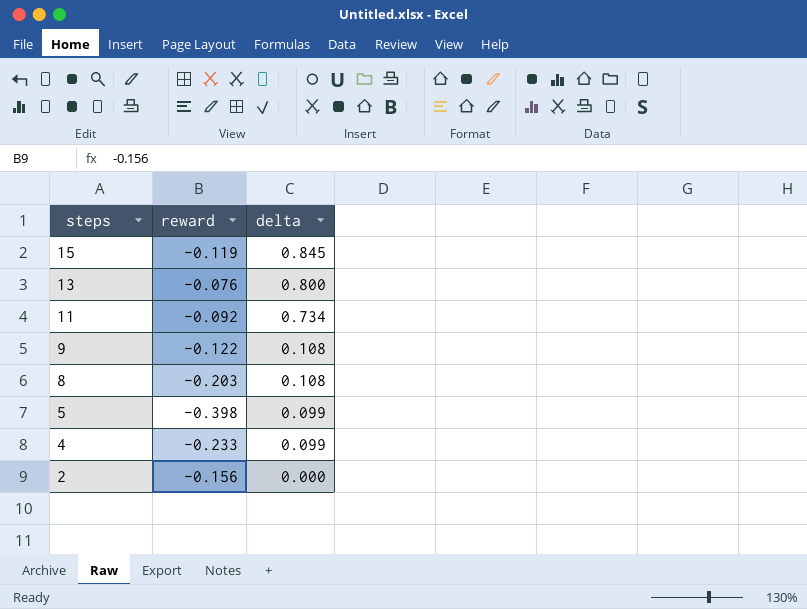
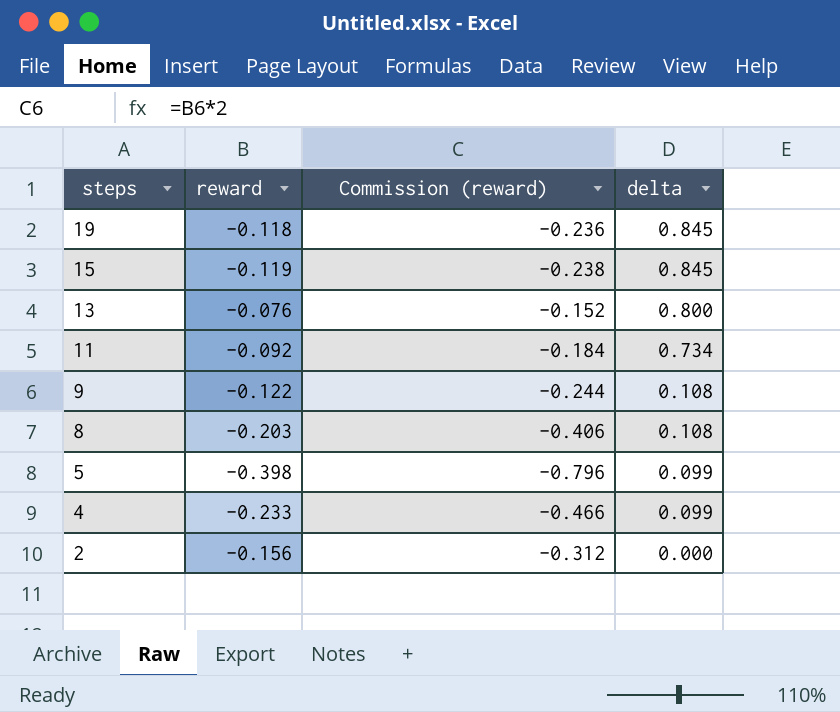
column Commission (reward) | formula: none -> [reward] * 2
row 19: none -> -0.118 | -0.236 | 0.845

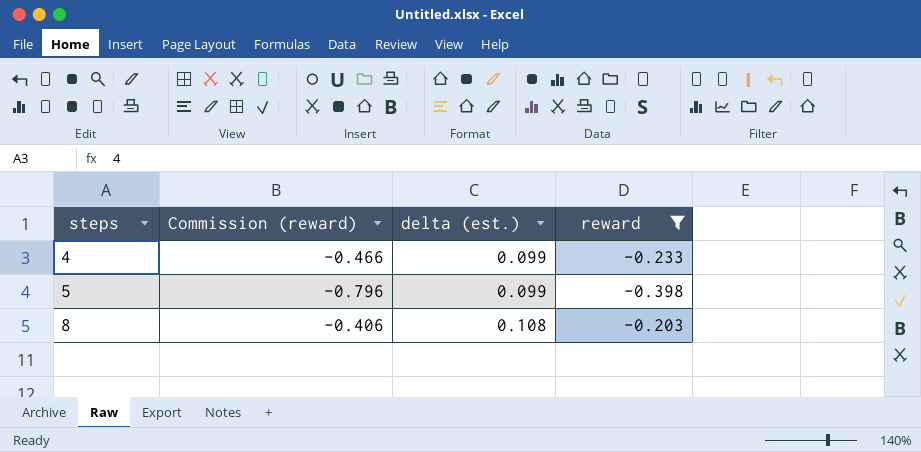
filter: none -> reward <= -0.203
row order: steps descending -> steps ascending
column name: delta -> delta (est.)
column reward | position: 2 -> 4

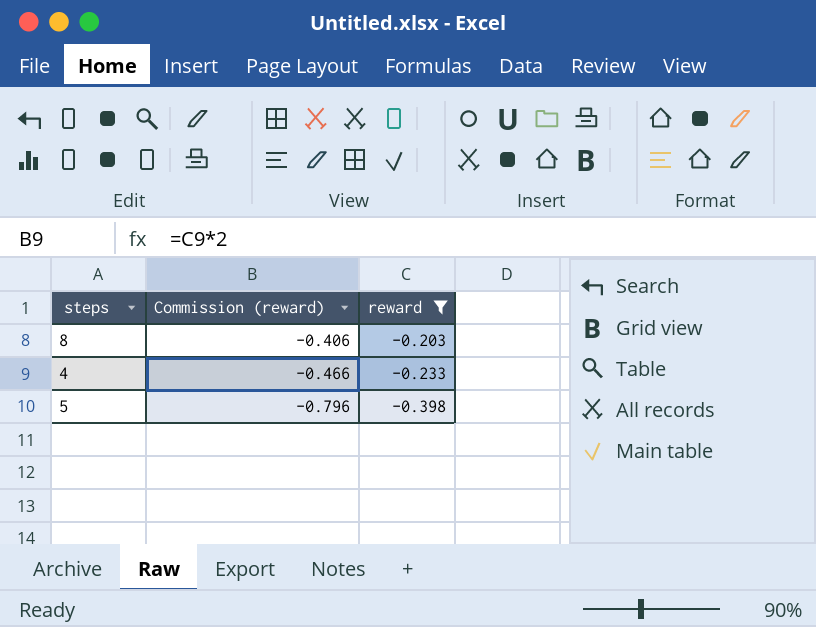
row order: steps ascending -> Commission (reward) descending
column delta (est.) | position: 3 -> none

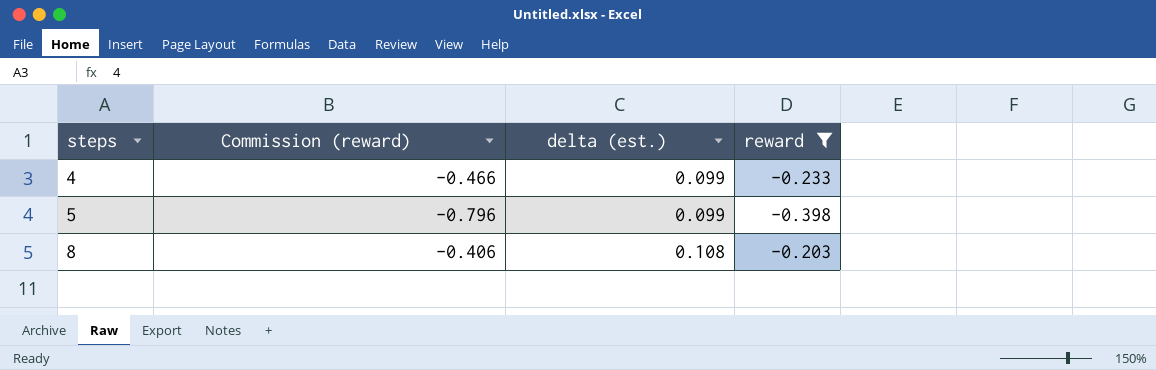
row order: Commission (reward) descending -> steps ascending
column delta (est.) | position: none -> 3

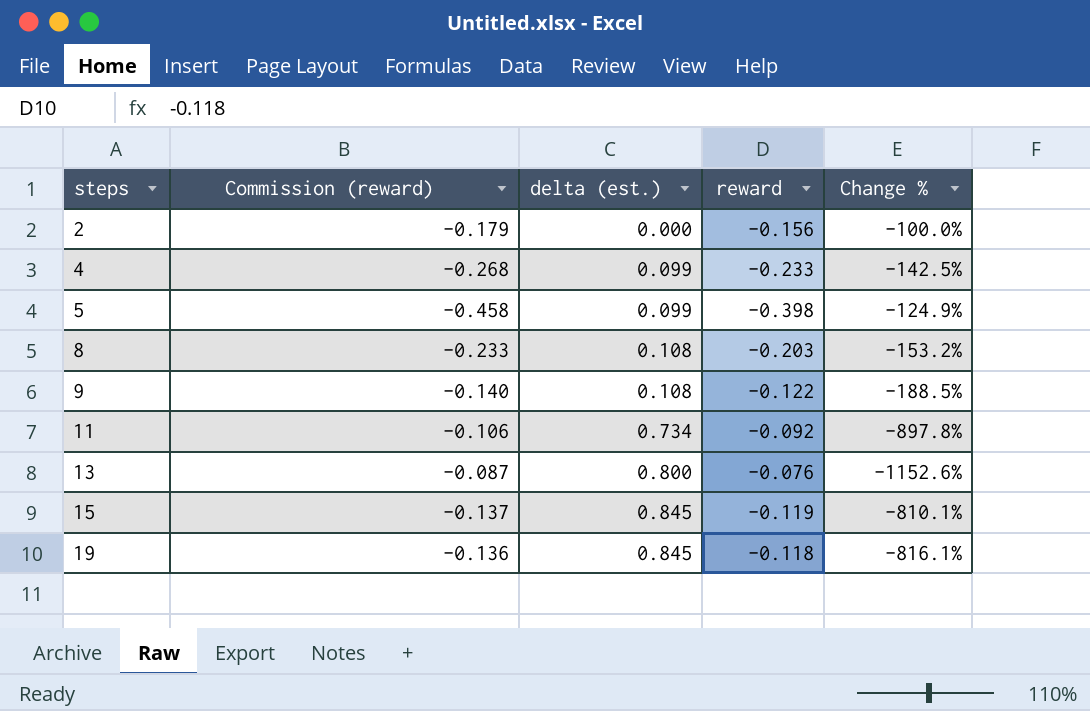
filter: reward <= -0.203 -> none
column Commission (reward) | formula: [reward] * 2 -> [reward] * 1.15
column Change % | formula: none -> ([delta (est.)] - [reward]) / [reward]

